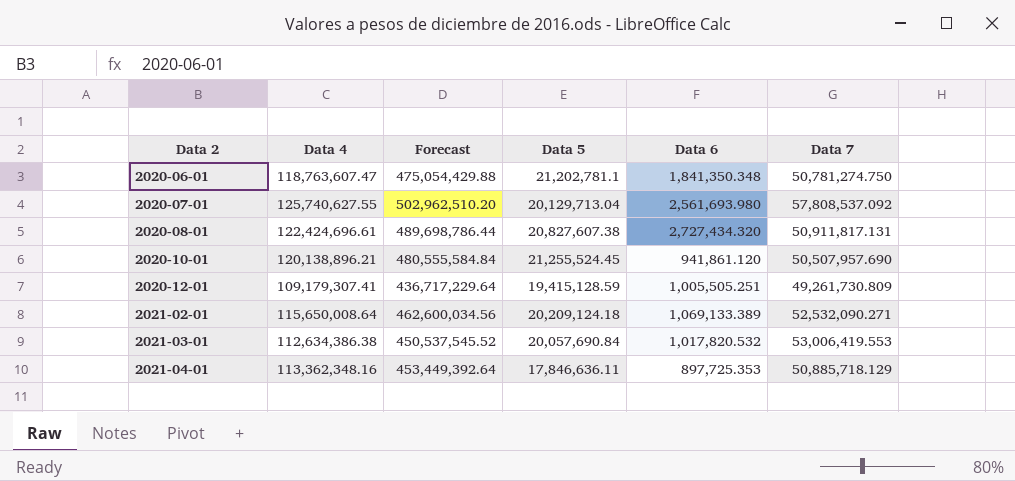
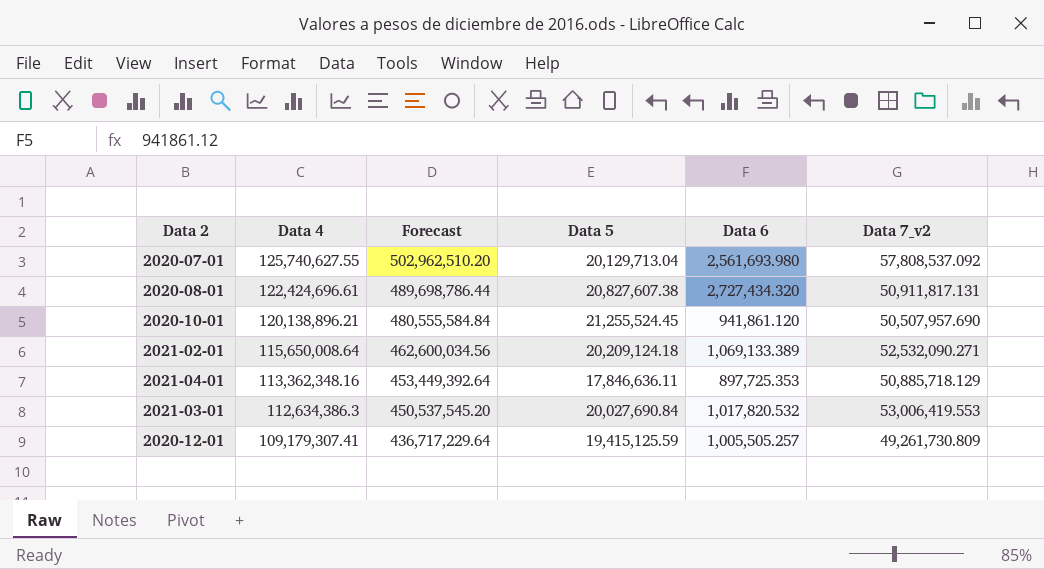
row order: Data 2 ascending -> Data 4 descending
column name: Data 7 -> Data 7_v2
row 2020-06-01: 118,763,607.47 | 475,054,429.88 | 21,202,781.1 | 1,841,350.348 | 50,781,274.750 -> none
2021-03-01 | Data 4: 112,634,386.38 -> 112,634,386.3
2021-03-01 | Forecast: 450,537,545.52 -> 450,537,545.20
2021-03-01 | Data 5: 20,057,690.84 -> 20,027,690.84
2020-12-01 | Data 5: 19,415,128.59 -> 19,415,125.59
2020-12-01 | Data 6: 1,005,505.251 -> 1,005,505.257

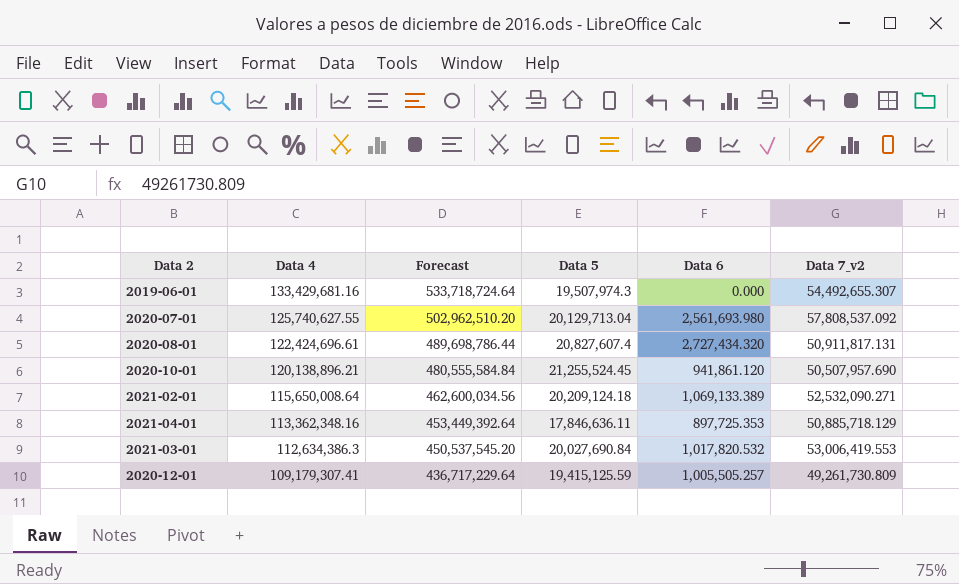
row 2019-06-01: none -> 133,429,681.16 | 533,718,724.64 | 19,507,974.3 | 0.000 | 54,492,655.307
2020-08-01 | Data 5: 20,827,607.38 -> 20,827,607.4

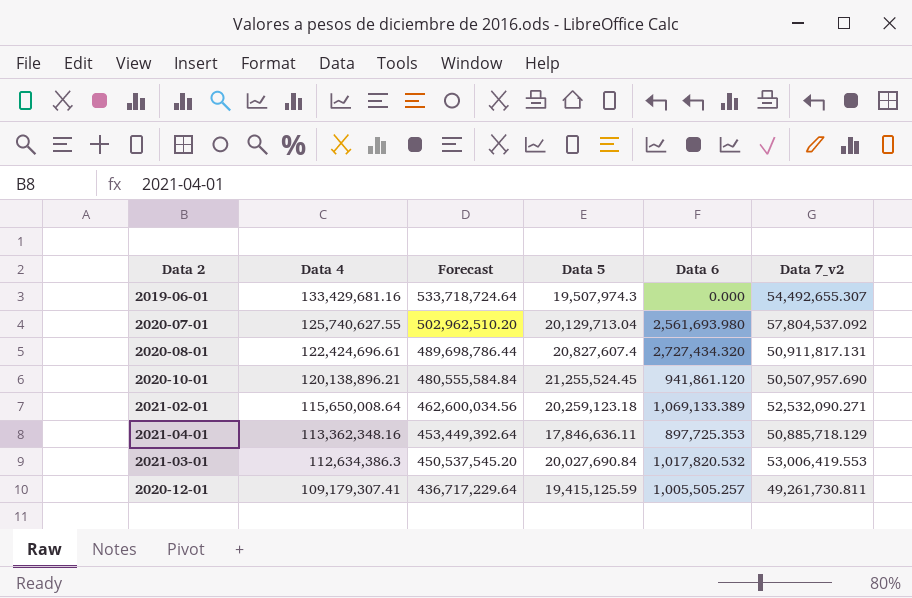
2020-07-01 | Data 7_v2: 57,808,537.092 -> 57,804,537.092
2021-02-01 | Data 5: 20,209,124.18 -> 20,259,123.18
2020-12-01 | Data 7_v2: 49,261,730.809 -> 49,261,730.811

